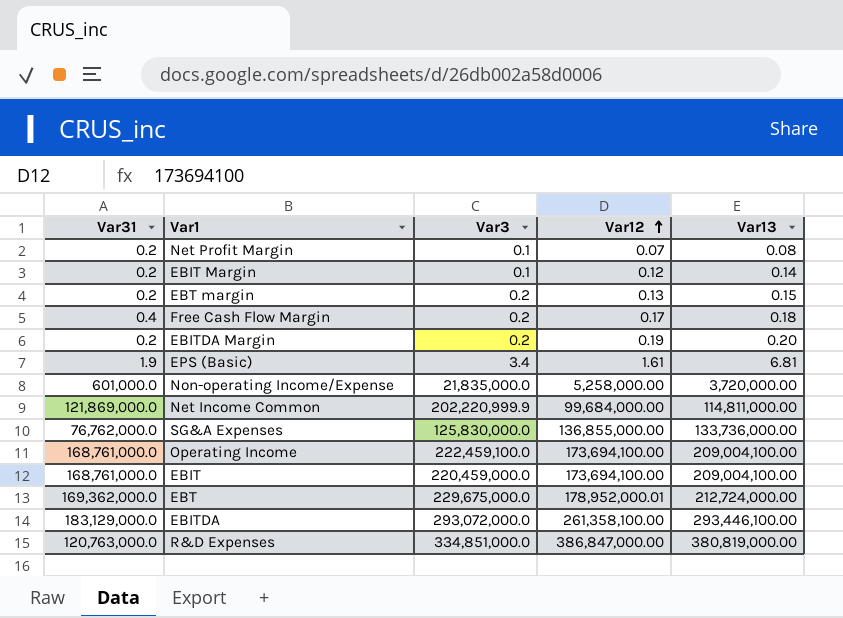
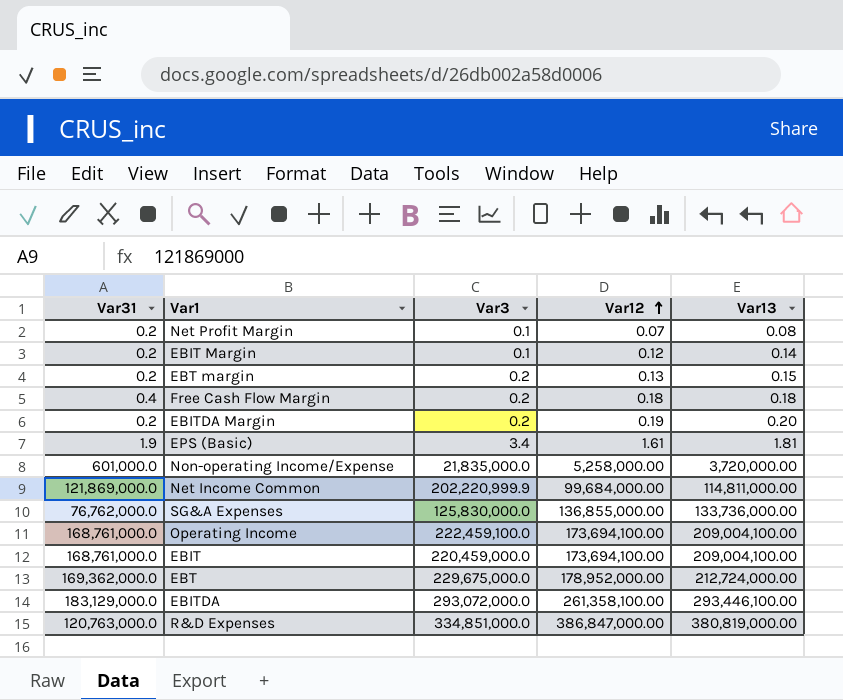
Free Cash Flow Margin | Var12: 0.17 -> 0.18
EPS (Basic) | Var13: 6.81 -> 1.81
EBT | Var12: 178,952,000.01 -> 178,952,000.00

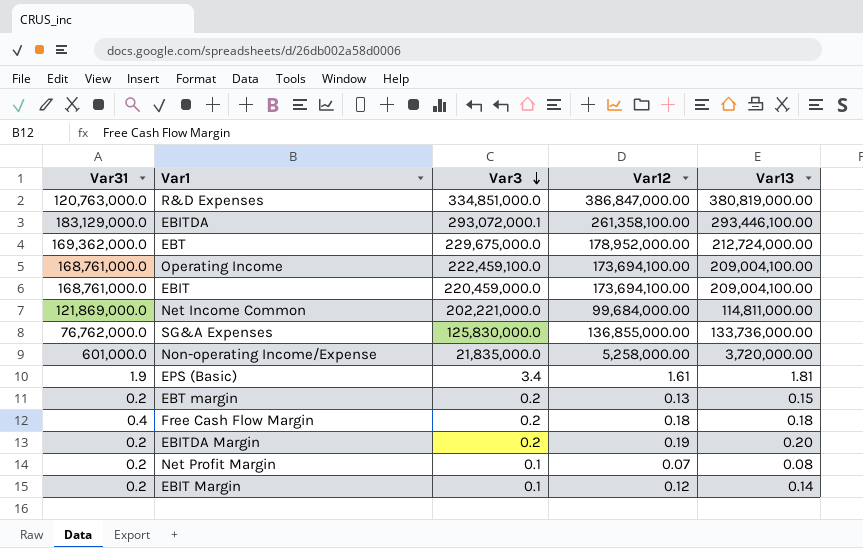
row order: Var12 ascending -> Var3 descending
EBITDA | Var3: 293,072,000.0 -> 293,072,000.1
Net Income Common | Var3: 202,220,999.9 -> 202,221,000.0

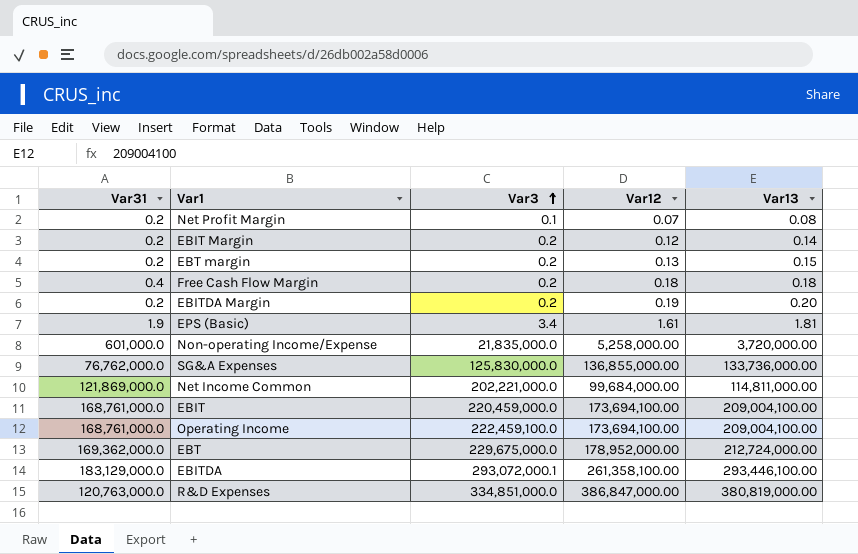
row order: Var3 descending -> Var3 ascending
EBIT Margin | Var3: 0.1 -> 0.2

